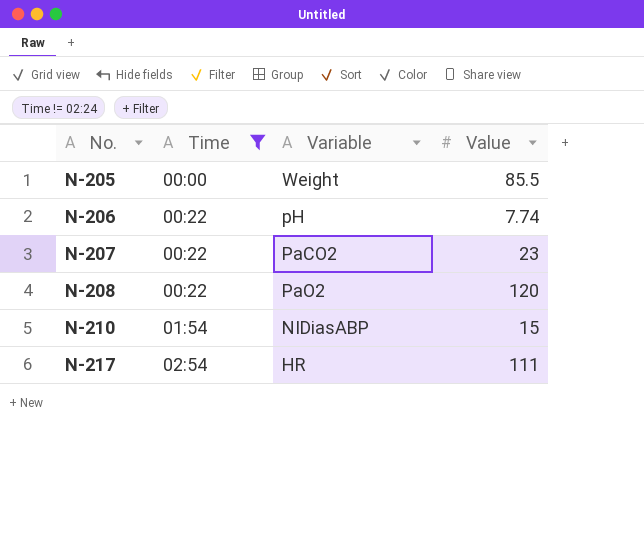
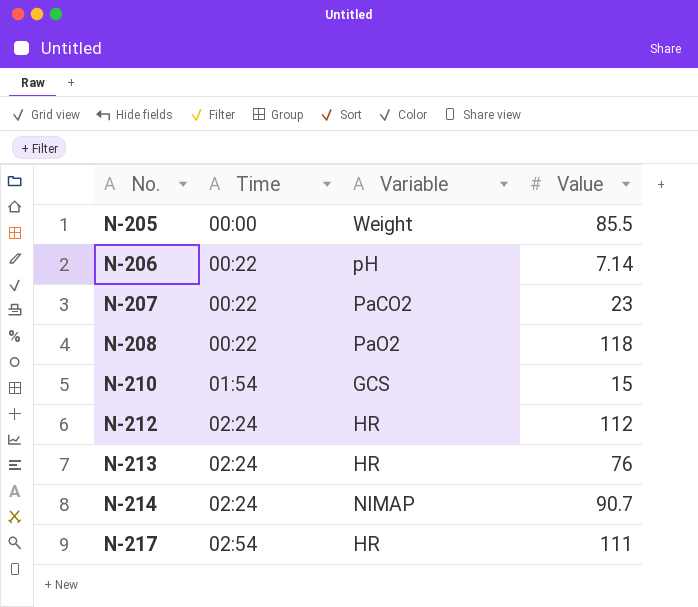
filter: Time != 02:24 -> none
N-206 | Value: 7.74 -> 7.14
N-208 | Value: 120 -> 118
N-210 | Variable: NIDiasABP -> GCS

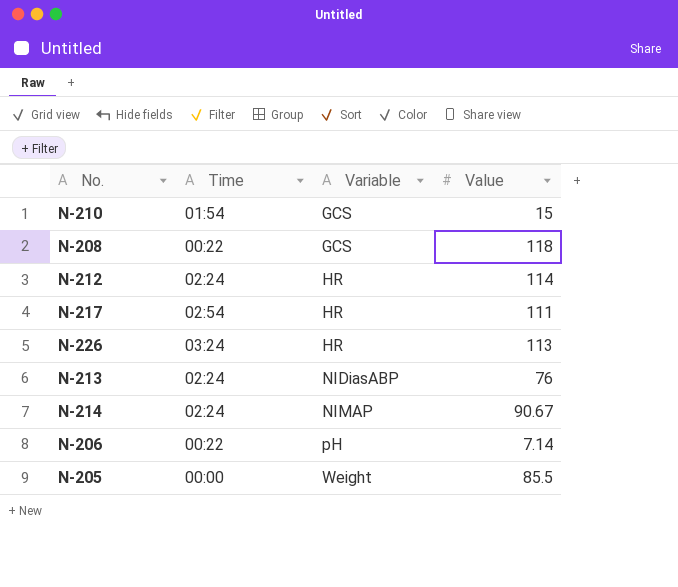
row order: No. ascending -> Variable ascending
row N-207: 00:22 | PaCO2 | 23 -> none
N-208 | Variable: PaO2 -> GCS
N-212 | Value: 112 -> 114
row N-226: none -> 03:24 | HR | 113
N-213 | Variable: HR -> NIDiasABP
N-214 | Value: 90.7 -> 90.67

